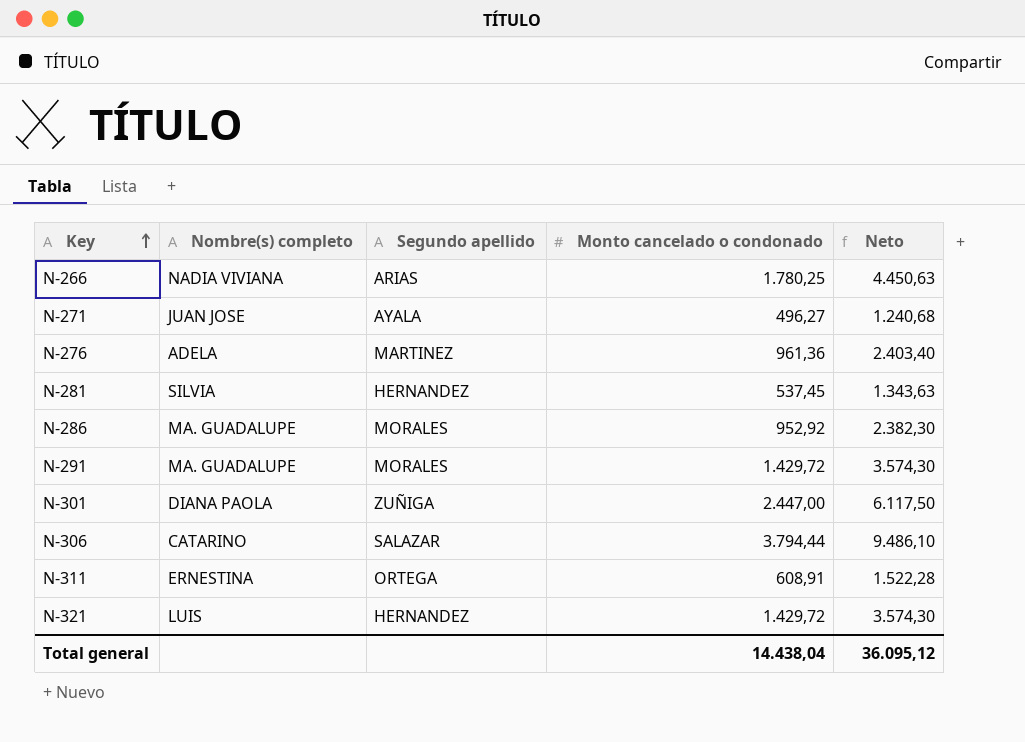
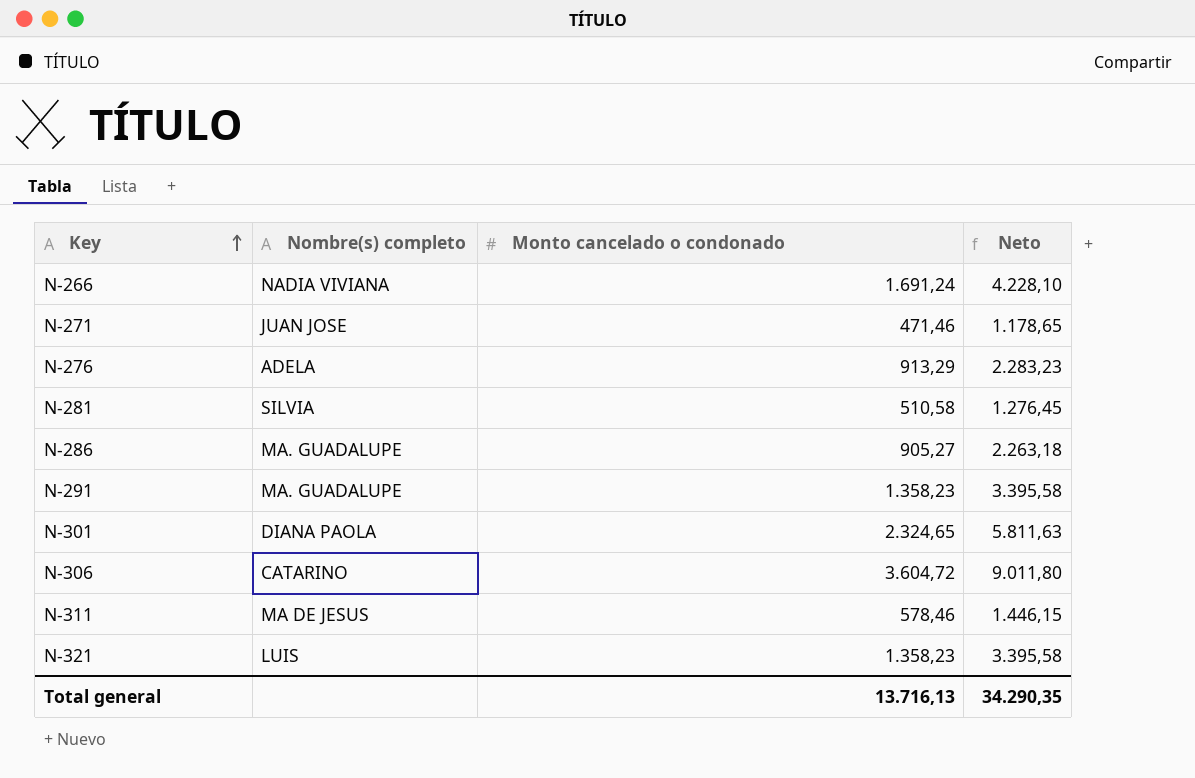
column Segundo apellido | position: 3 -> none
N-266 | Monto cancelado o condonado: 1.780,25 -> 1.691,24
N-266 | Neto: 4.450,63 -> 4.228,10
N-271 | Monto cancelado o condonado: 496,27 -> 471,46
N-271 | Neto: 1.240,68 -> 1.178,65
N-276 | Monto cancelado o condonado: 961,36 -> 913,29
N-276 | Neto: 2.403,40 -> 2.283,23
N-281 | Monto cancelado o condonado: 537,45 -> 510,58
N-281 | Neto: 1.343,63 -> 1.276,45
N-286 | Monto cancelado o condonado: 952,92 -> 905,27
N-286 | Neto: 2.382,30 -> 2.263,18
N-291 | Monto cancelado o condonado: 1.429,72 -> 1.358,23
N-291 | Neto: 3.574,30 -> 3.395,58
N-301 | Monto cancelado o condonado: 2.447,00 -> 2.324,65
N-301 | Neto: 6.117,50 -> 5.811,63
N-306 | Monto cancelado o condonado: 3.794,44 -> 3.604,72
N-306 | Neto: 9.486,10 -> 9.011,80
N-311 | Nombre(s) completo: ERNESTINA -> MA DE JESUS
N-311 | Monto cancelado o condonado: 608,91 -> 578,46
N-311 | Neto: 1.522,28 -> 1.446,15
N-321 | Monto cancelado o condonado: 1.429,72 -> 1.358,23
N-321 | Neto: 3.574,30 -> 3.395,58
Total general | Monto cancelado o condonado: 14.438,04 -> 13.716,13
Total general | Neto: 36.095,12 -> 34.290,35

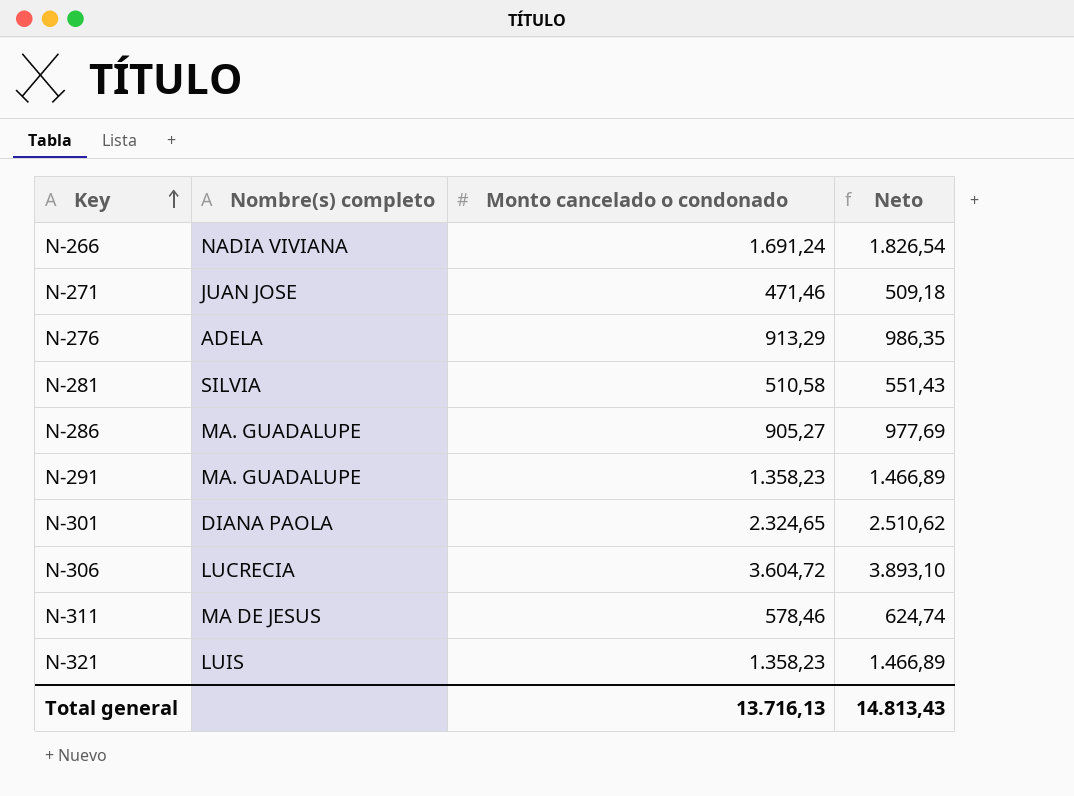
column Neto | formula: [Monto cancelado o condonado] * 2,5 -> [Monto cancelado o condonado] * 1,08
N-306 | Nombre(s) completo: CATARINO -> LUCRECIA
Total general | Neto: 34.290,35 -> 14.813,43

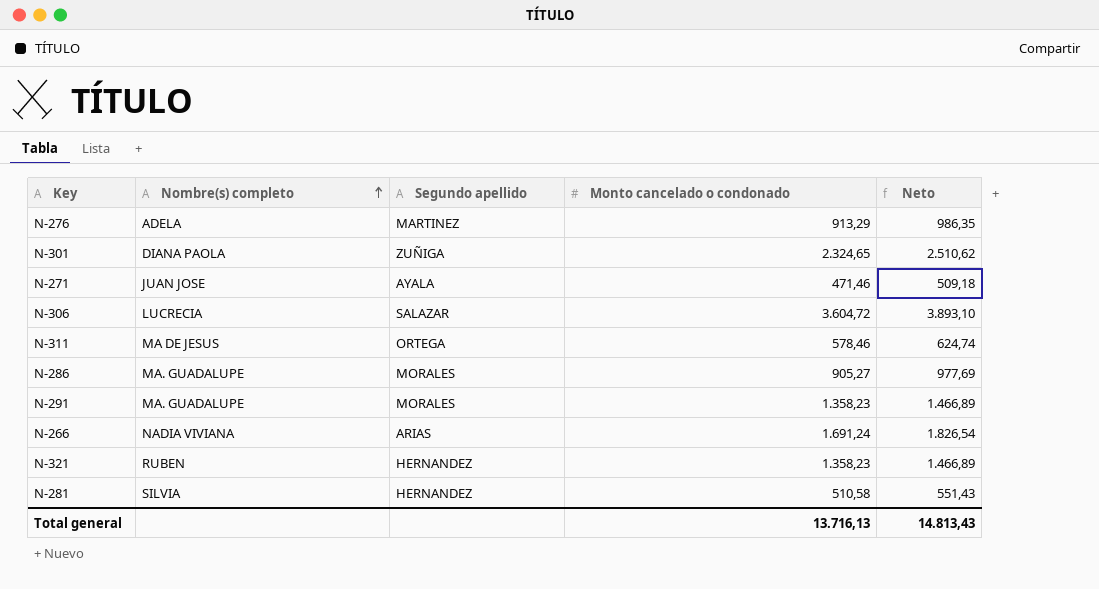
row order: Key ascending -> Nombre(s) completo ascending
column Segundo apellido | position: none -> 3
N-321 | Nombre(s) completo: LUIS -> RUBEN

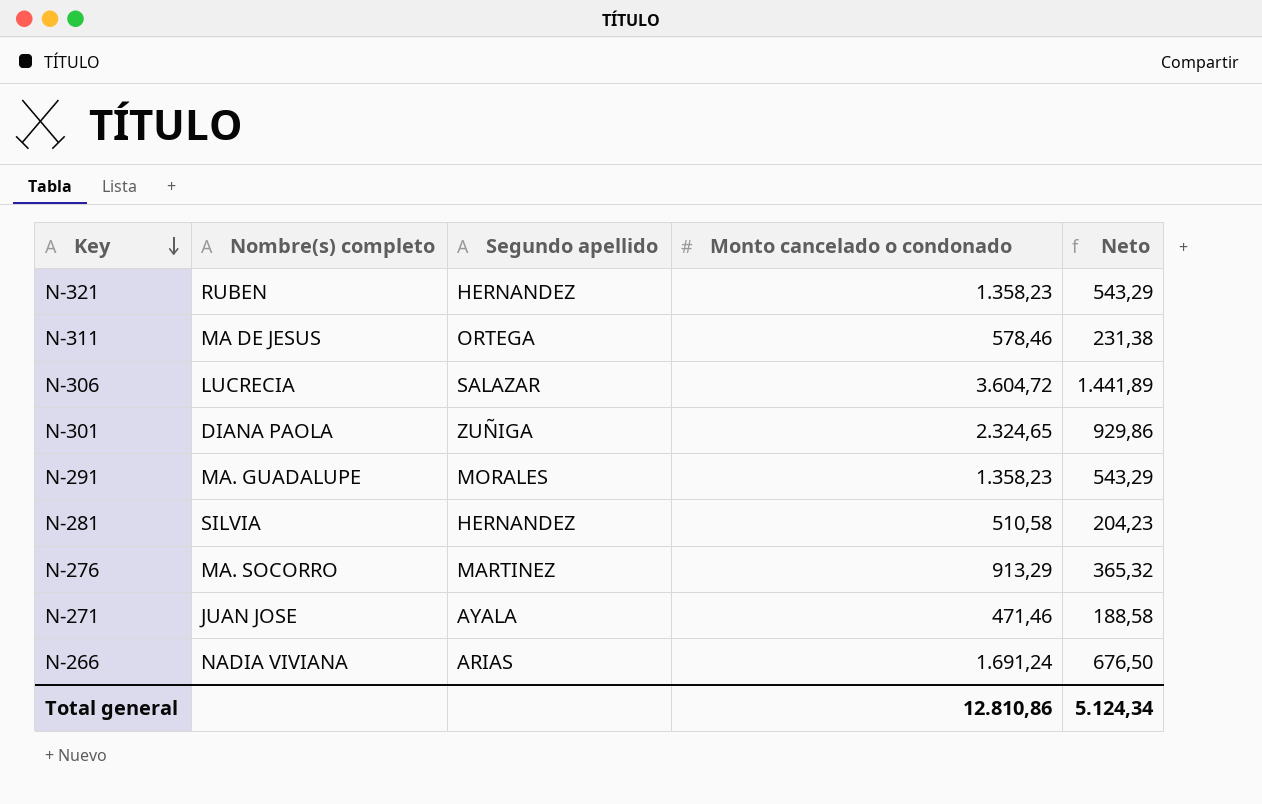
row order: Nombre(s) completo ascending -> Key descending
column Neto | formula: [Monto cancelado o condonado] * 1,08 -> [Monto cancelado o condonado] * 0,4
row N-286: MA. GUADALUPE | MORALES | 905,27 | 977,69 -> none
N-276 | Nombre(s) completo: ADELA -> MA. SOCORRO
Total general | Monto cancelado o condonado: 13.716,13 -> 12.810,86
Total general | Neto: 14.813,43 -> 5.124,34

